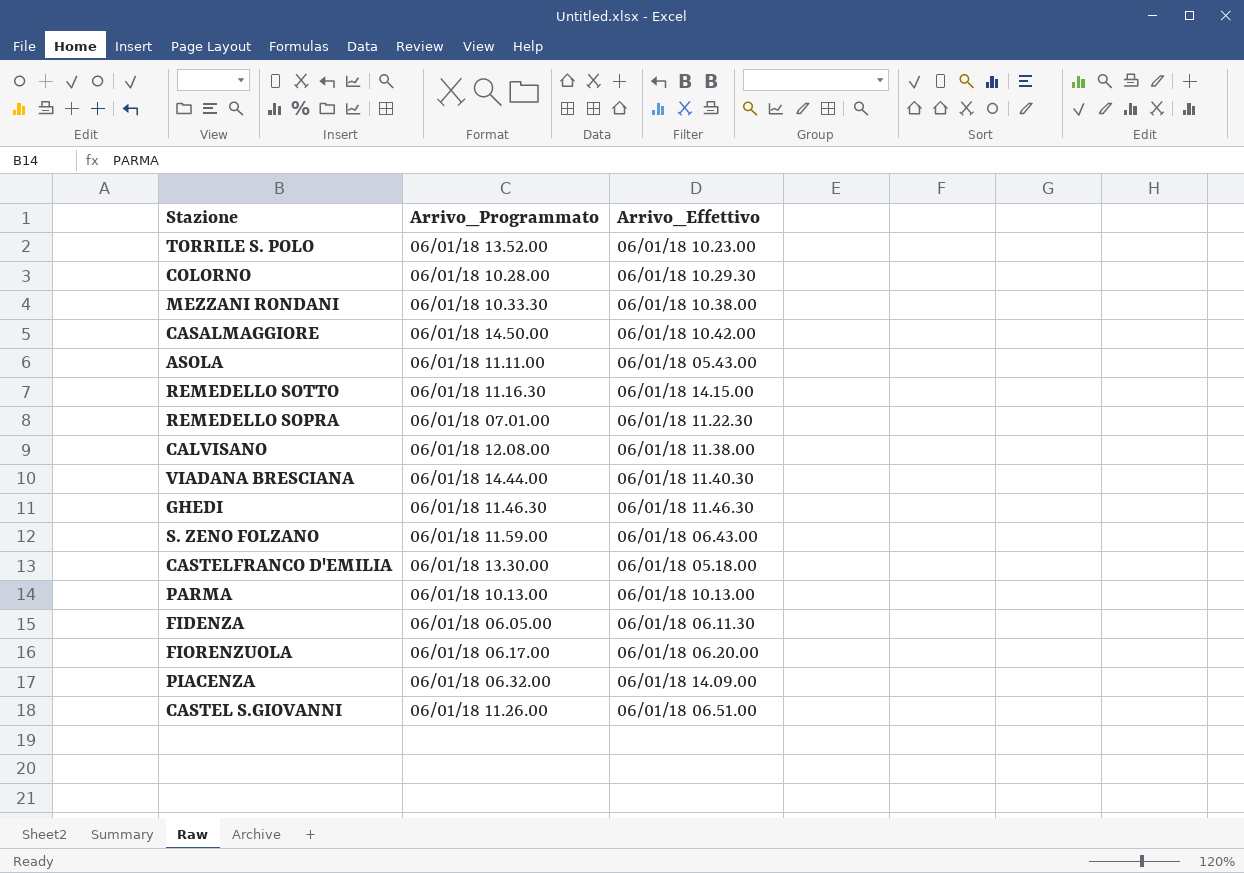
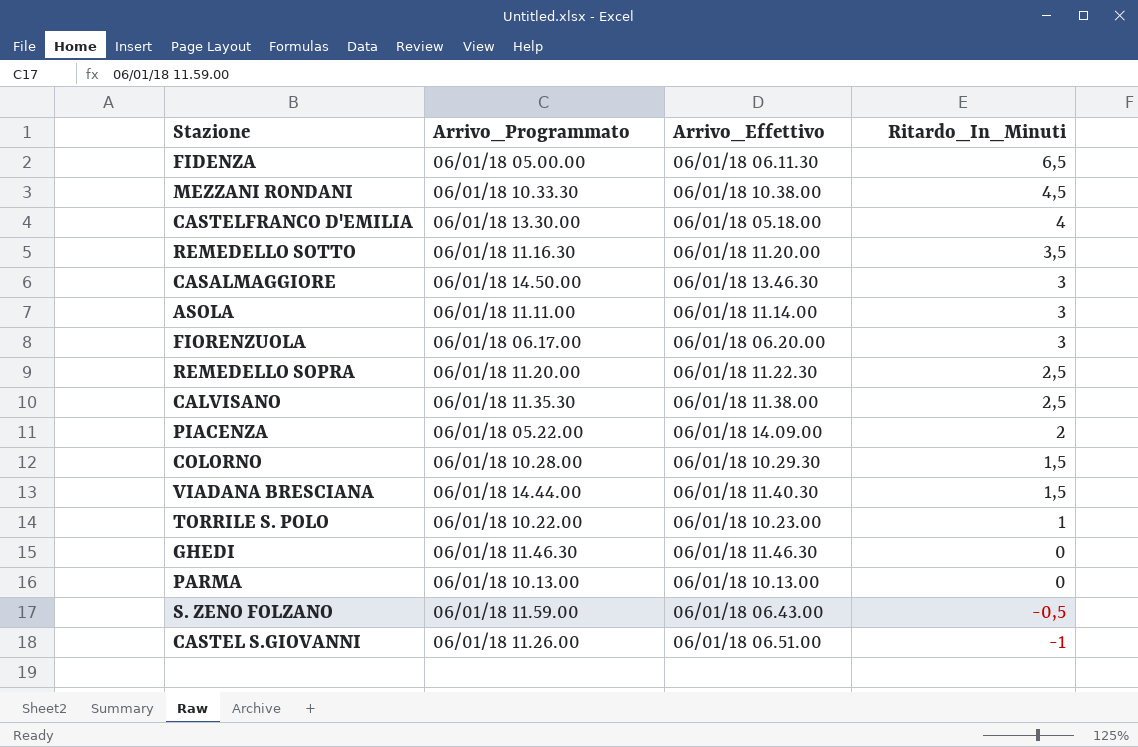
row order: none -> Ritardo_In_Minuti descending
column Ritardo_In_Minuti | position: none -> 4
FIDENZA | Arrivo_Programmato: 06/01/18 06.05.00 -> 06/01/18 05.00.00
REMEDELLO SOTTO | Arrivo_Effettivo: 06/01/18 14.15.00 -> 06/01/18 11.20.00
CASALMAGGIORE | Arrivo_Effettivo: 06/01/18 10.42.00 -> 06/01/18 13.46.30
ASOLA | Arrivo_Effettivo: 06/01/18 05.43.00 -> 06/01/18 11.14.00
REMEDELLO SOPRA | Arrivo_Programmato: 06/01/18 07.01.00 -> 06/01/18 11.20.00
CALVISANO | Arrivo_Programmato: 06/01/18 12.08.00 -> 06/01/18 11.35.30
PIACENZA | Arrivo_Programmato: 06/01/18 06.32.00 -> 06/01/18 05.22.00
TORRILE S. POLO | Arrivo_Programmato: 06/01/18 13.52.00 -> 06/01/18 10.22.00

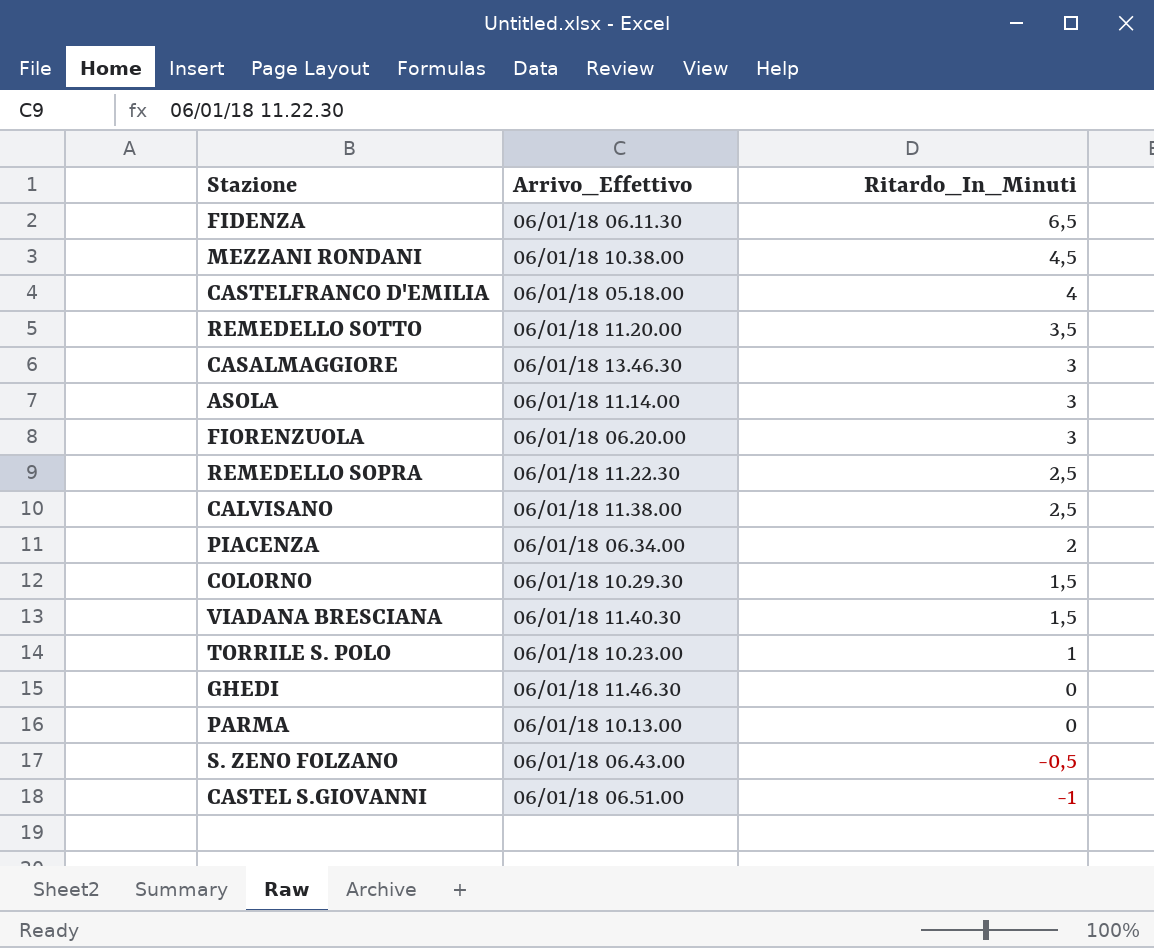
column Arrivo_Programmato | position: 2 -> none
PIACENZA | Arrivo_Effettivo: 06/01/18 14.09.00 -> 06/01/18 06.34.00

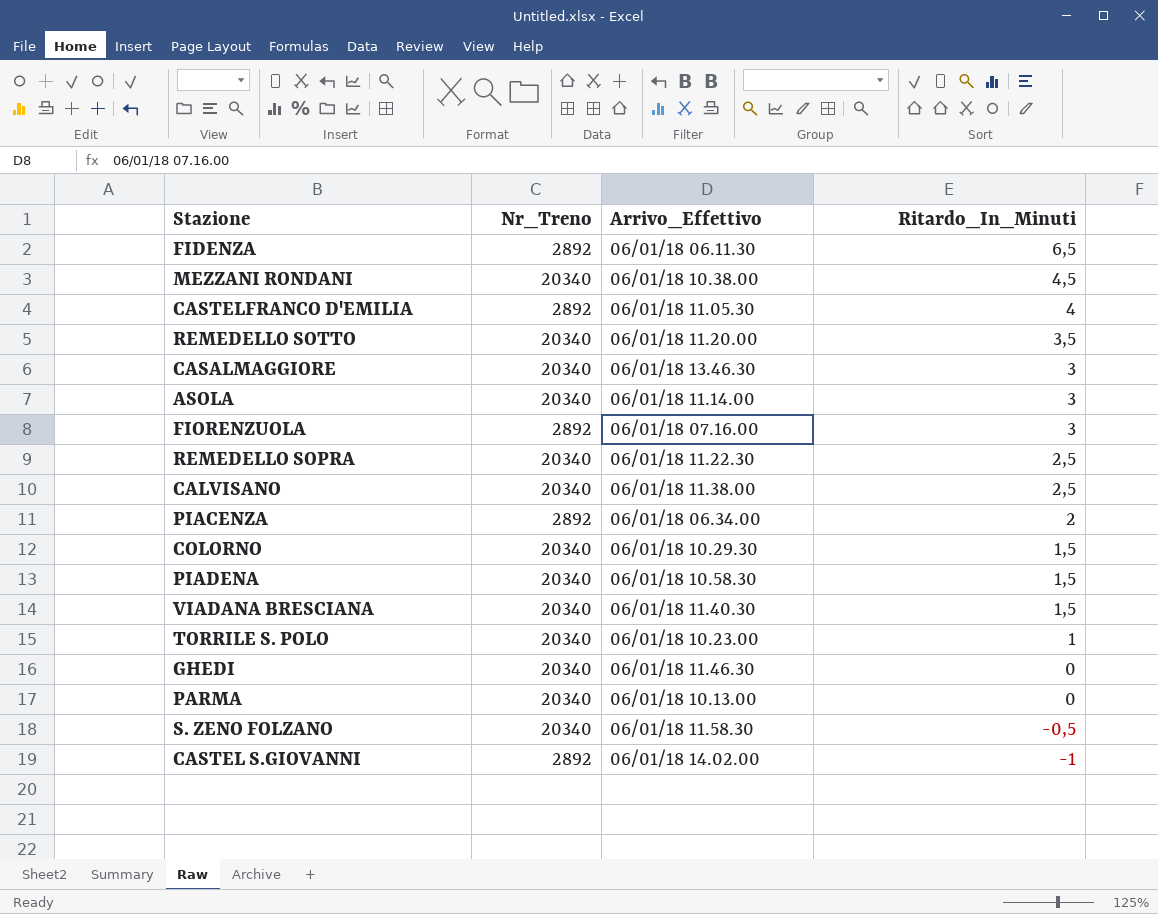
column Nr_Treno | position: none -> 2
CASTELFRANCO D'EMILIA | Arrivo_Effettivo: 06/01/18 05.18.00 -> 06/01/18 11.05.30
FIORENZUOLA | Arrivo_Effettivo: 06/01/18 06.20.00 -> 06/01/18 07.16.00
row PIADENA: none -> 20340 | 06/01/18 10.58.30 | 1,5
S. ZENO FOLZANO | Arrivo_Effettivo: 06/01/18 06.43.00 -> 06/01/18 11.58.30
CASTEL S.GIOVANNI | Arrivo_Effettivo: 06/01/18 06.51.00 -> 06/01/18 14.02.00

